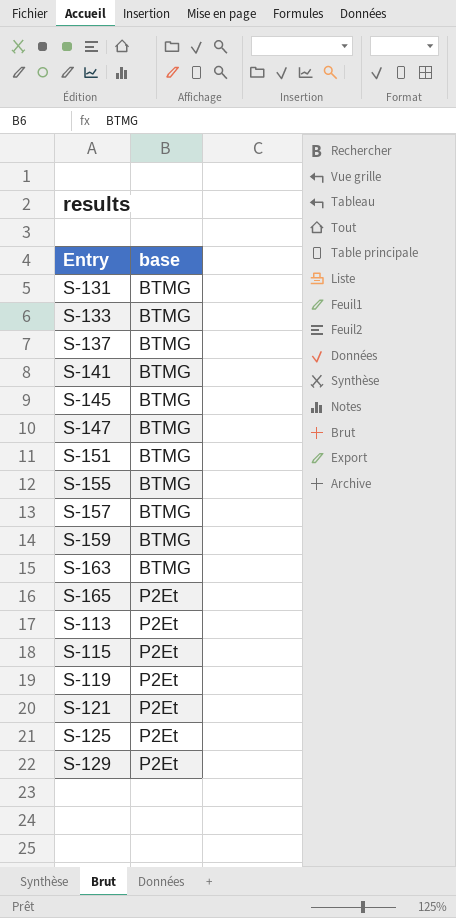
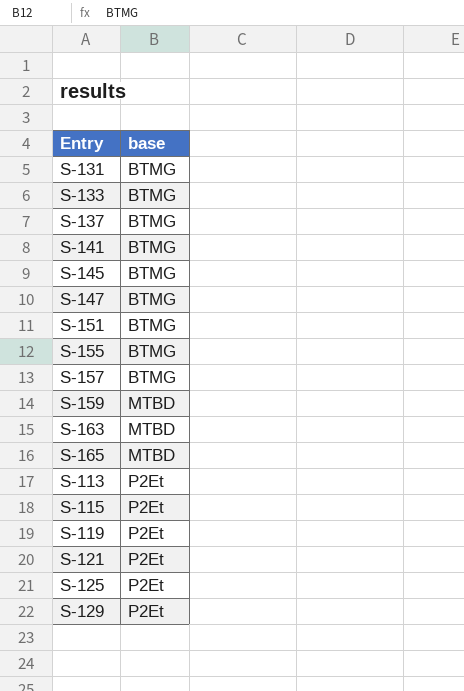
S-159 | base: BTMG -> MTBD
S-163 | base: BTMG -> MTBD
S-165 | base: P2Et -> MTBD

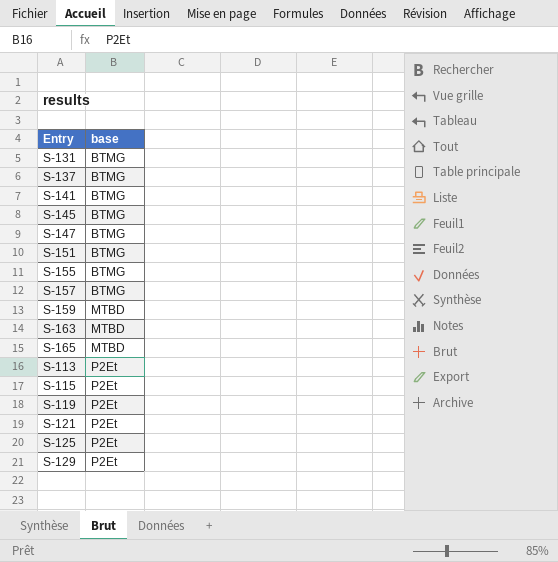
row S-133: BTMG -> none

